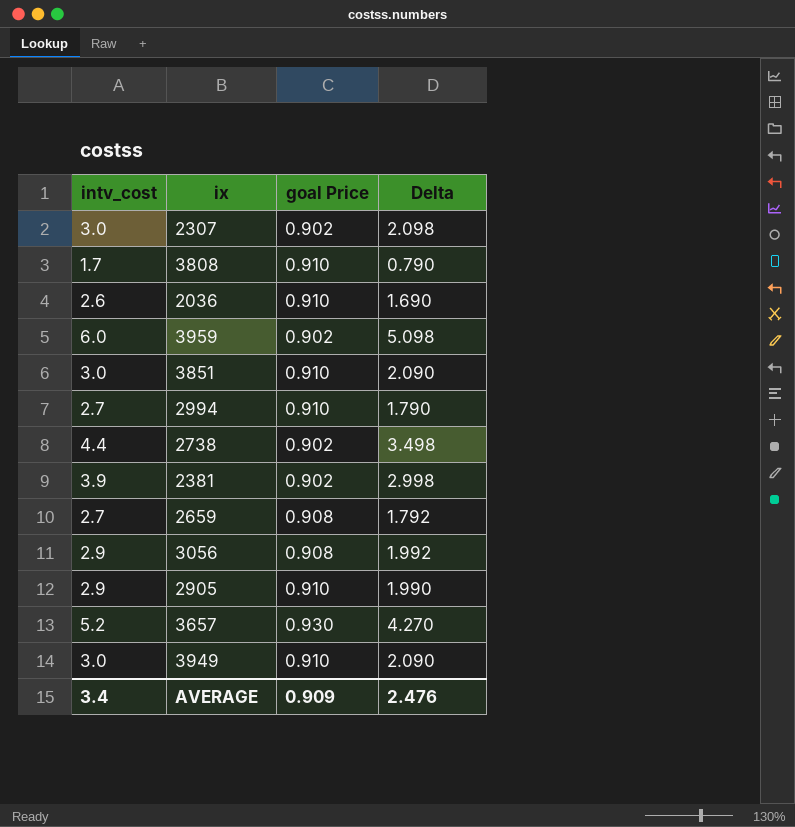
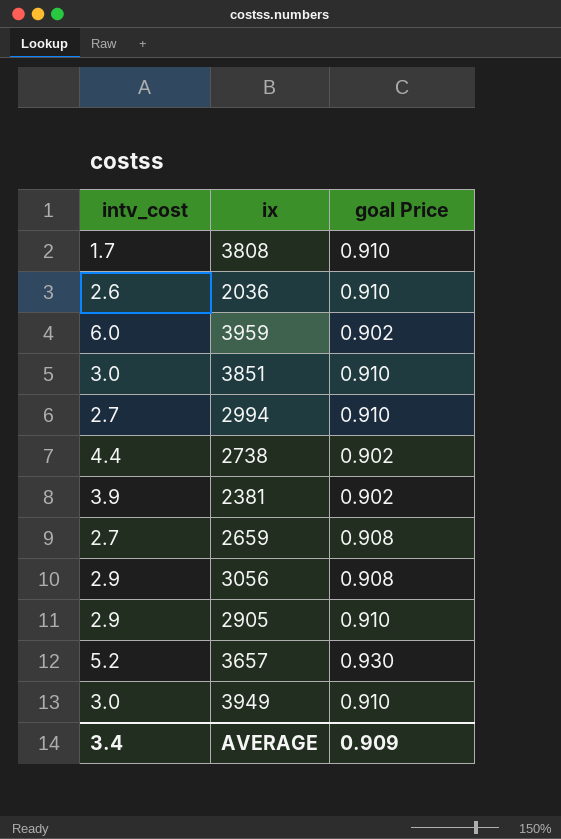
column Delta | formula: [intv_cost] - [goal Price] -> none
row 2307: 3.0 | 0.902 | 2.098 -> none

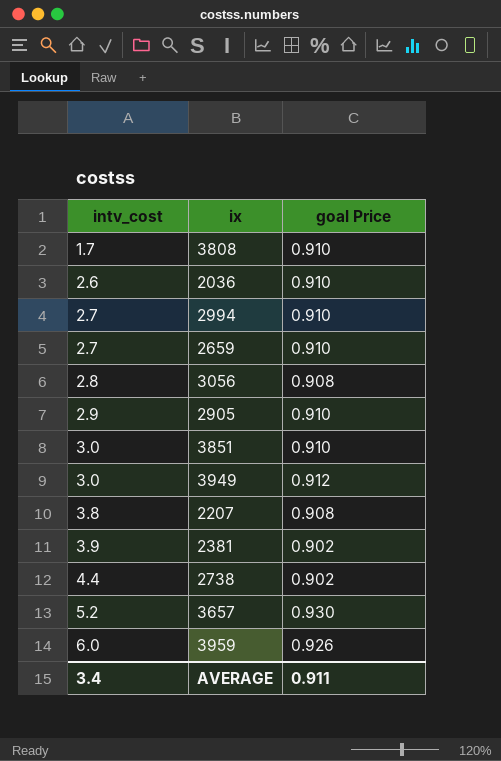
row order: none -> intv_cost ascending
2659 | goal Price: 0.908 -> 0.910
3056 | intv_cost: 2.9 -> 2.8
3949 | goal Price: 0.910 -> 0.912
row 2207: none -> 3.8 | 0.908
3959 | goal Price: 0.902 -> 0.926
AVERAGE | goal Price: 0.909 -> 0.911

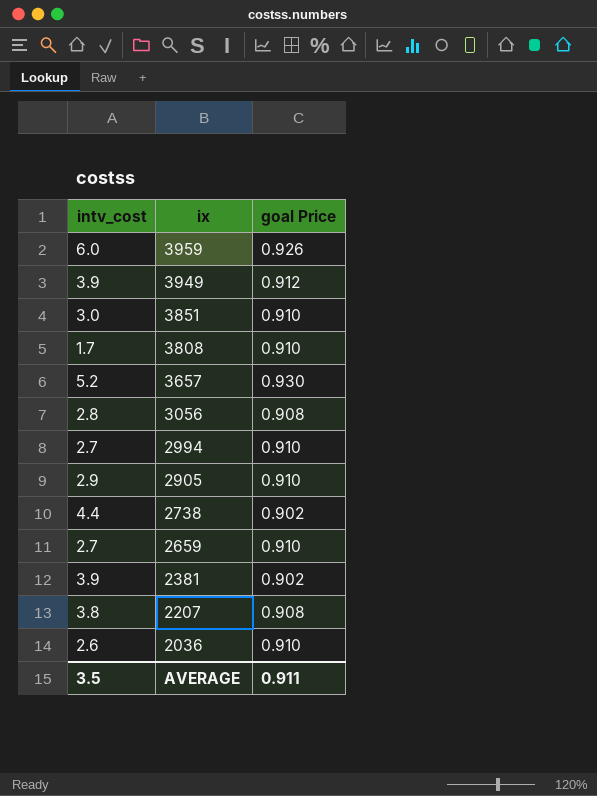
row order: intv_cost ascending -> ix descending
3949 | intv_cost: 3.0 -> 3.9
AVERAGE | intv_cost: 3.4 -> 3.5

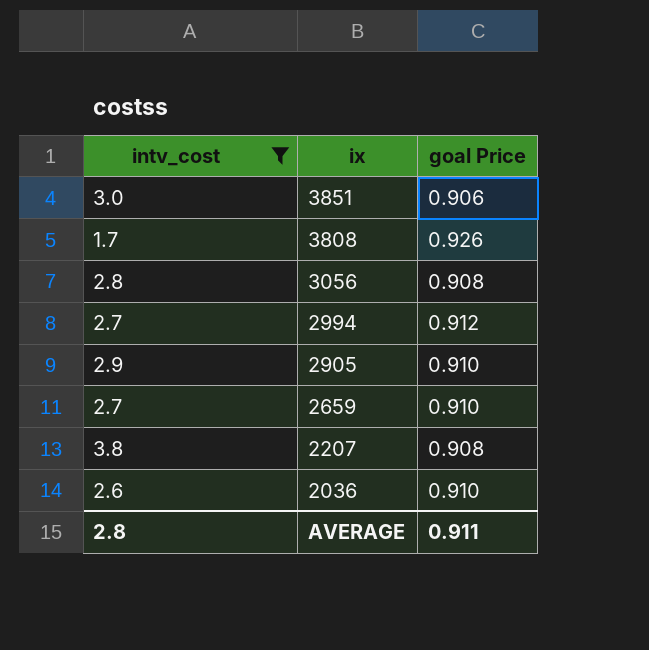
filter: none -> intv_cost <= 3.8
3851 | goal Price: 0.910 -> 0.906
3808 | goal Price: 0.910 -> 0.926
2994 | goal Price: 0.910 -> 0.912
AVERAGE | intv_cost: 3.5 -> 2.8

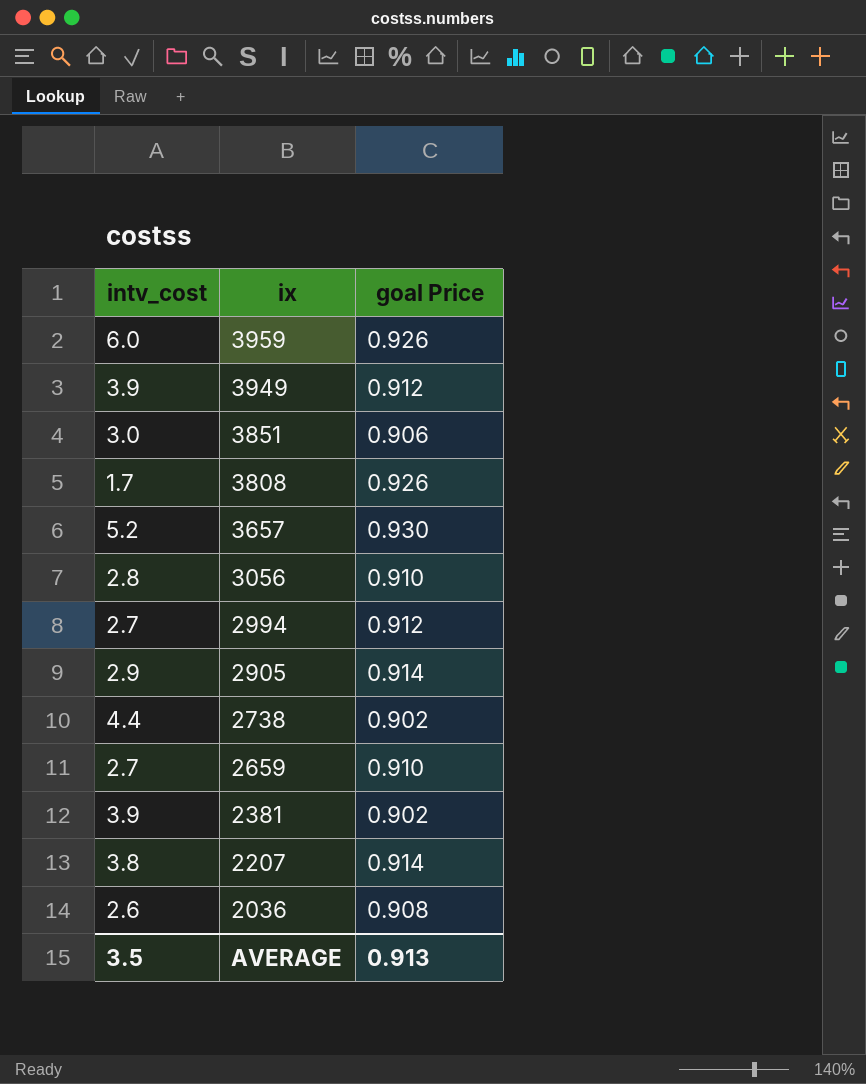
filter: intv_cost <= 3.8 -> none
3056 | goal Price: 0.908 -> 0.910
2905 | goal Price: 0.910 -> 0.914
2207 | goal Price: 0.908 -> 0.914
2036 | goal Price: 0.910 -> 0.908
AVERAGE | intv_cost: 2.8 -> 3.5
AVERAGE | goal Price: 0.911 -> 0.913

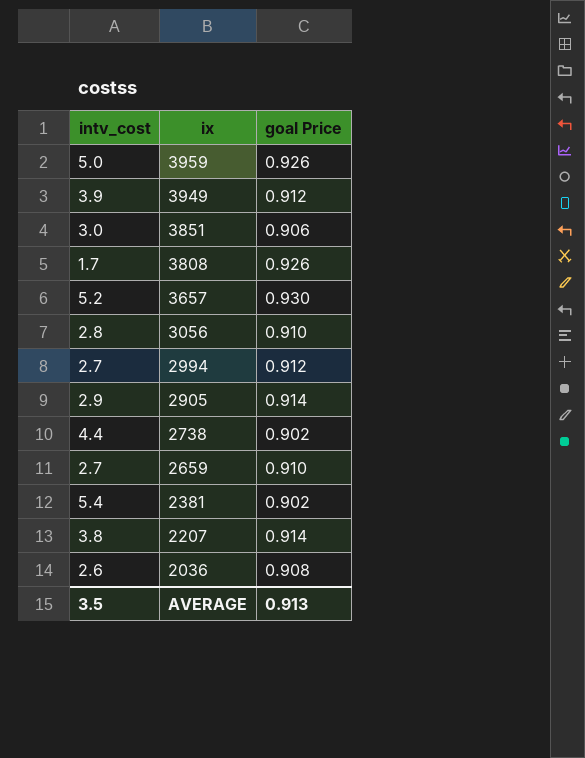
3959 | intv_cost: 6.0 -> 5.0
2381 | intv_cost: 3.9 -> 5.4

